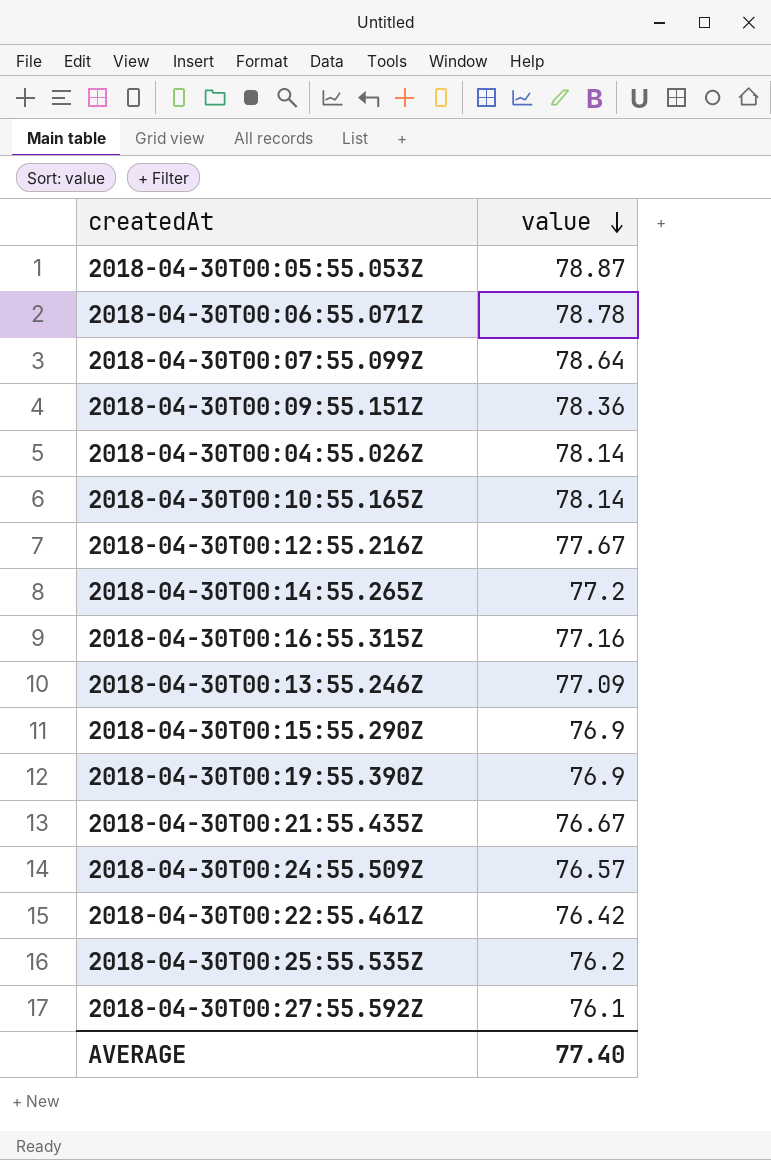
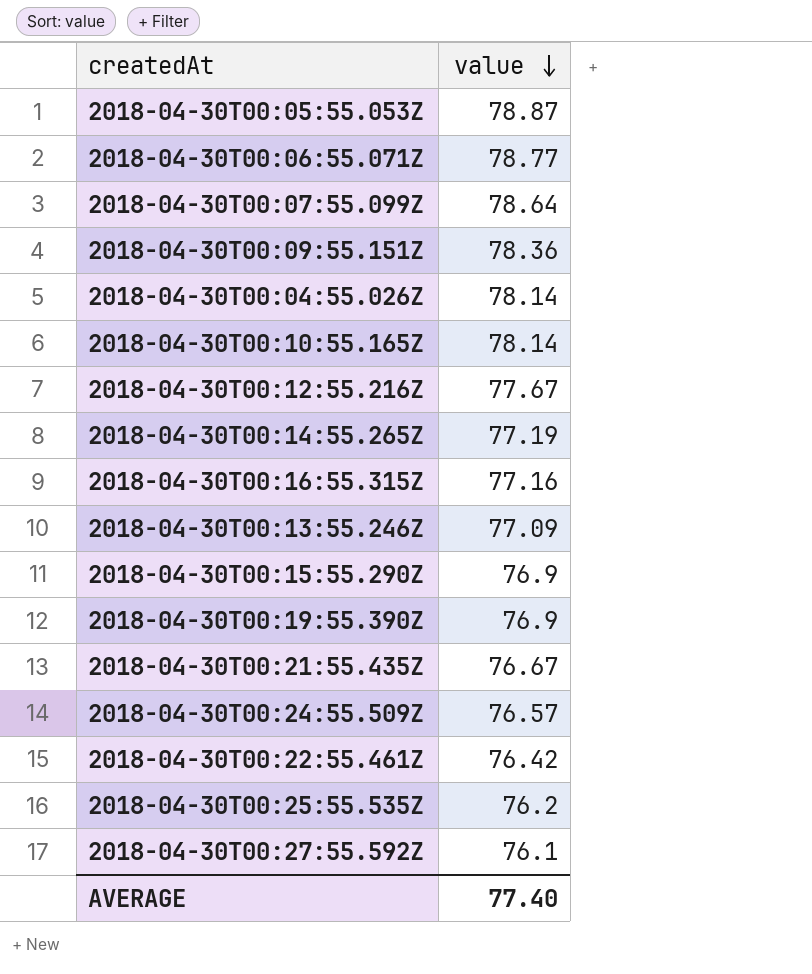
2018-04-30T00:06:55.071Z | value: 78.78 -> 78.77
2018-04-30T00:14:55.265Z | value: 77.2 -> 77.19

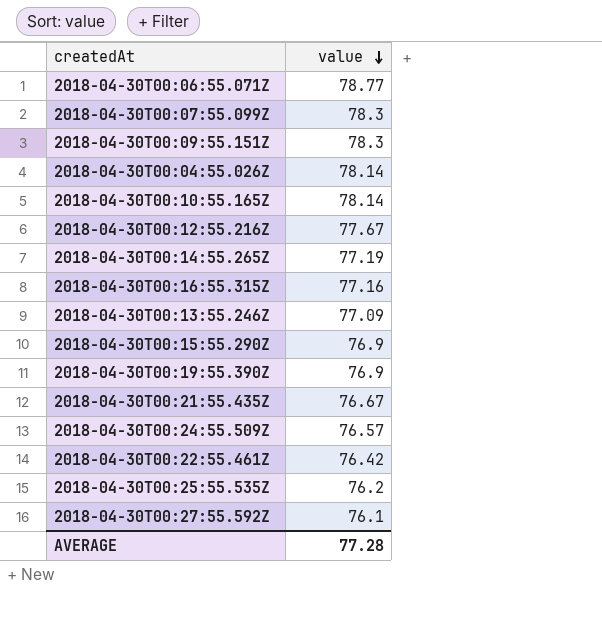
row 2018-04-30T00:05:55.053Z: 78.87 -> none
2018-04-30T00:07:55.099Z | value: 78.64 -> 78.3
2018-04-30T00:09:55.151Z | value: 78.36 -> 78.3
AVERAGE | value: 77.40 -> 77.28

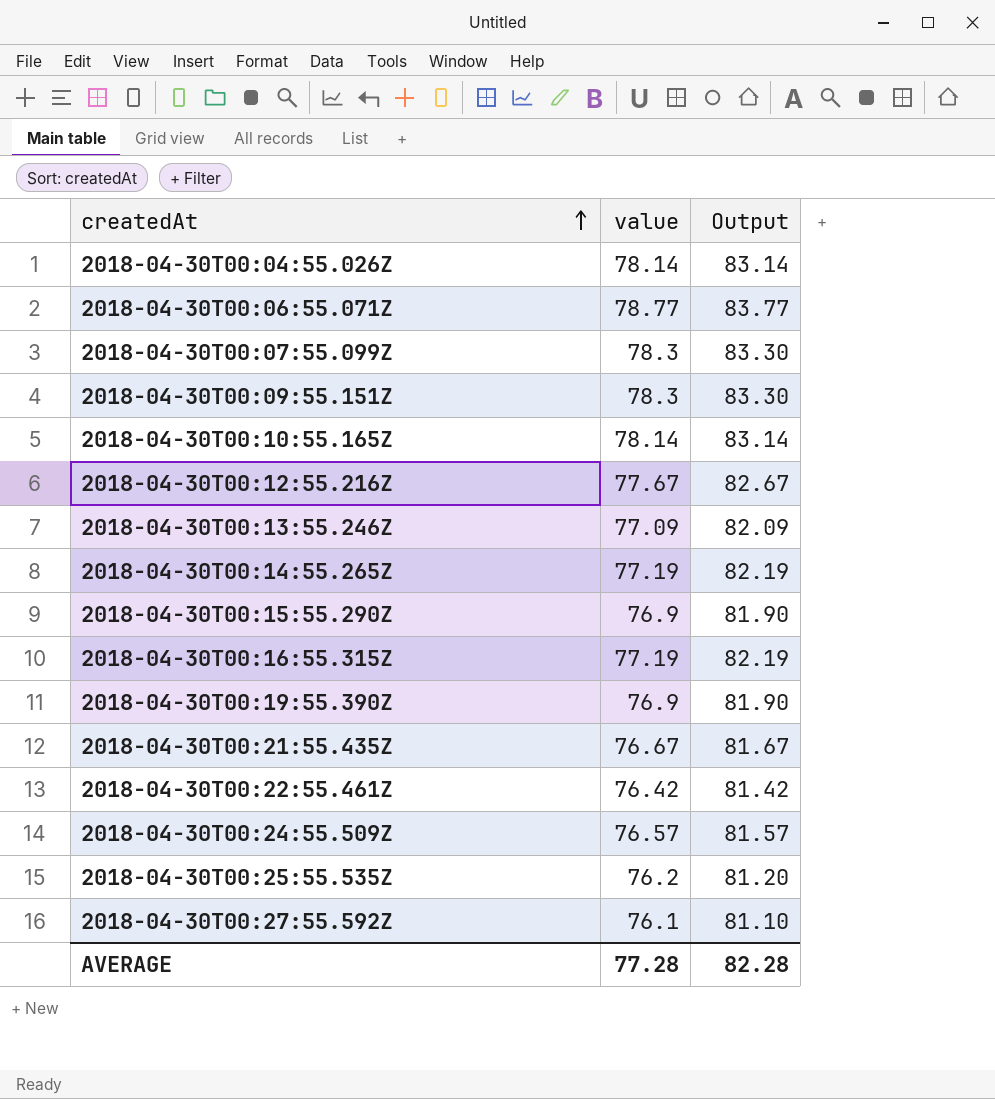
row order: value descending -> createdAt ascending
column Output | formula: none -> [value] + 5
2018-04-30T00:16:55.315Z | value: 77.16 -> 77.19

